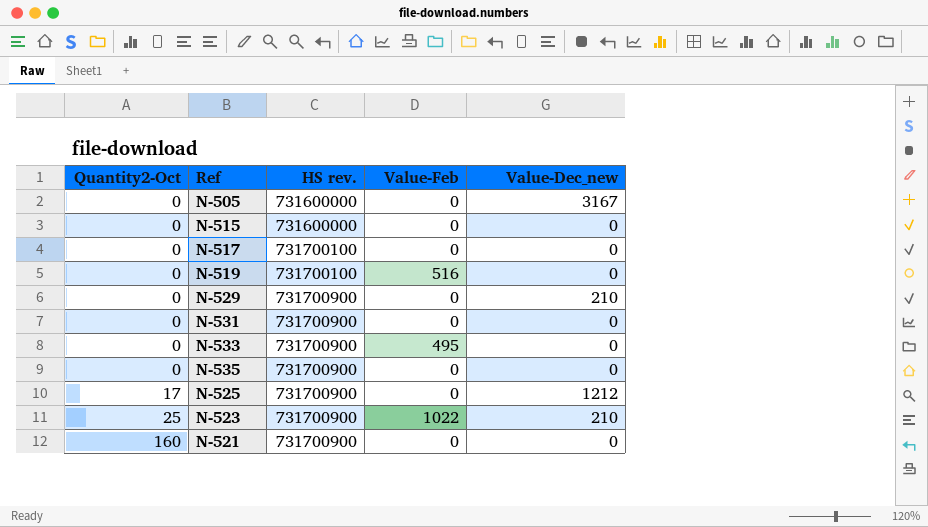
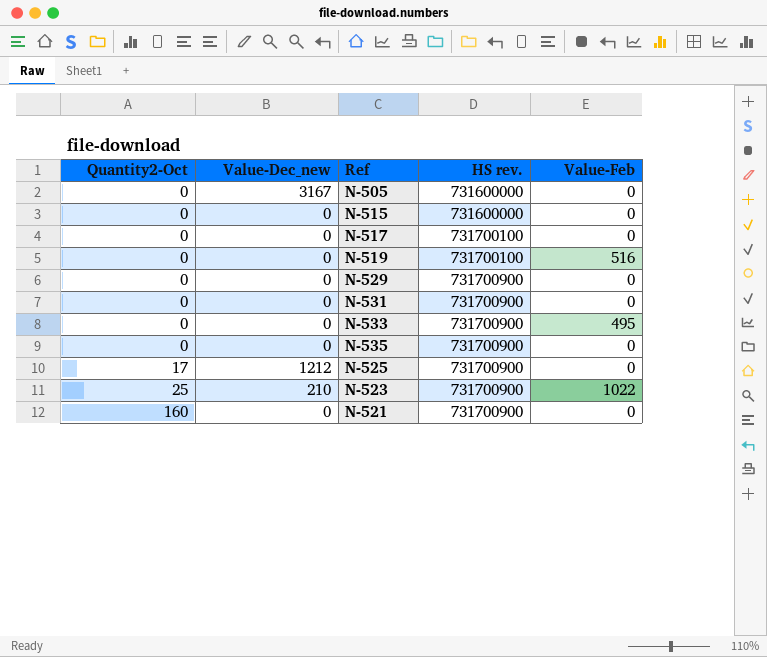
column Value-Dec_new | position: 5 -> 2
N-529 | Value-Dec_new: 210 -> 0

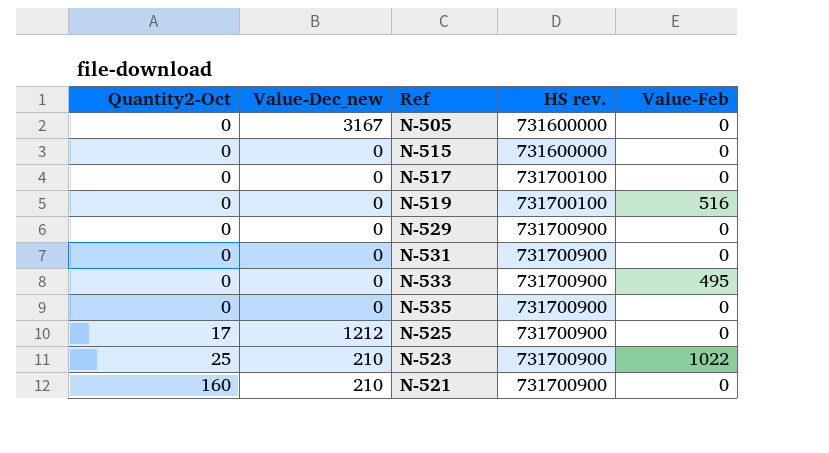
N-521 | Value-Dec_new: 0 -> 210

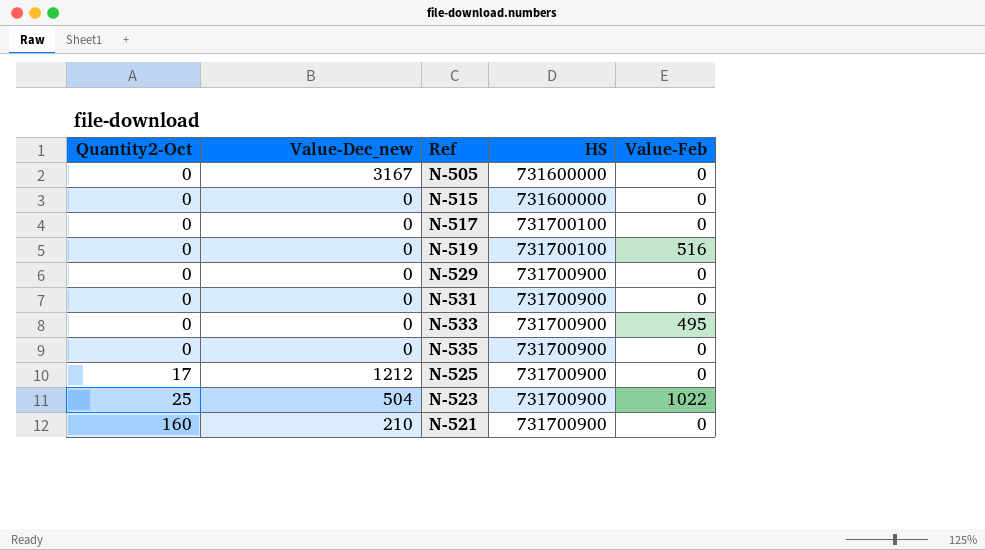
column name: HS rev. -> HS
N-523 | Value-Dec_new: 210 -> 504

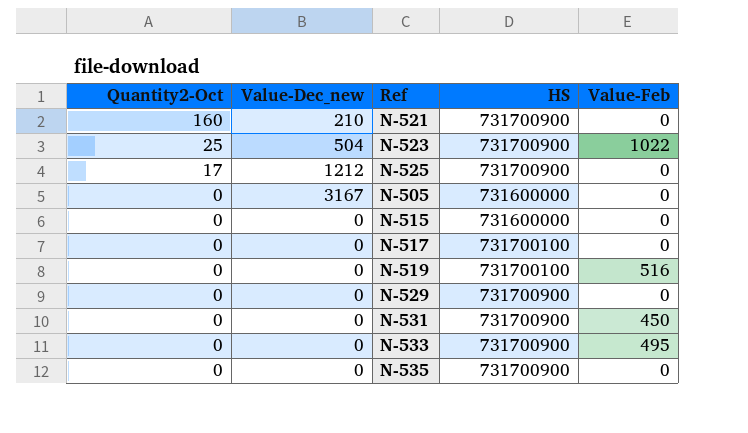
row order: Quantity2-Oct ascending -> Quantity2-Oct descending
N-531 | Value-Feb: 0 -> 450

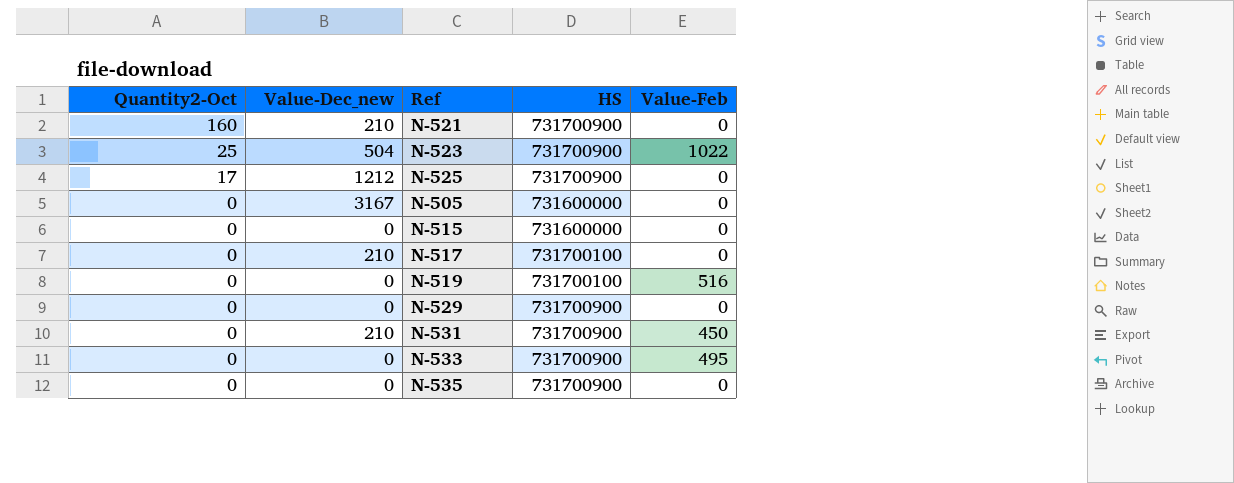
N-517 | Value-Dec_new: 0 -> 210
N-531 | Value-Dec_new: 0 -> 210

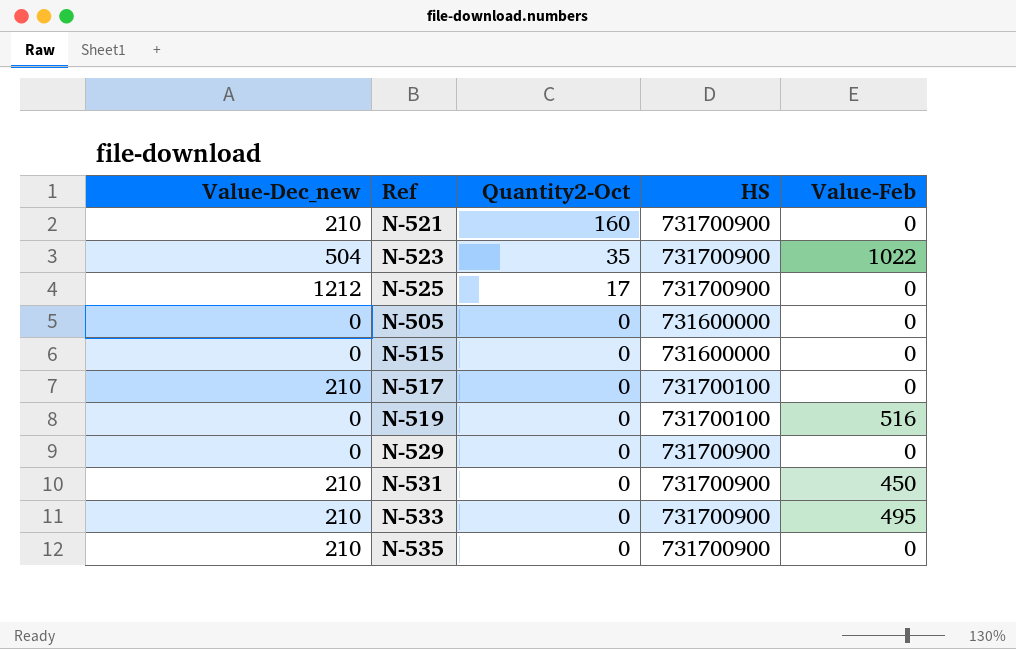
column Quantity2-Oct | position: 1 -> 3
N-523 | Quantity2-Oct: 25 -> 35
N-505 | Value-Dec_new: 3167 -> 0
N-533 | Value-Dec_new: 0 -> 210
N-535 | Value-Dec_new: 0 -> 210

